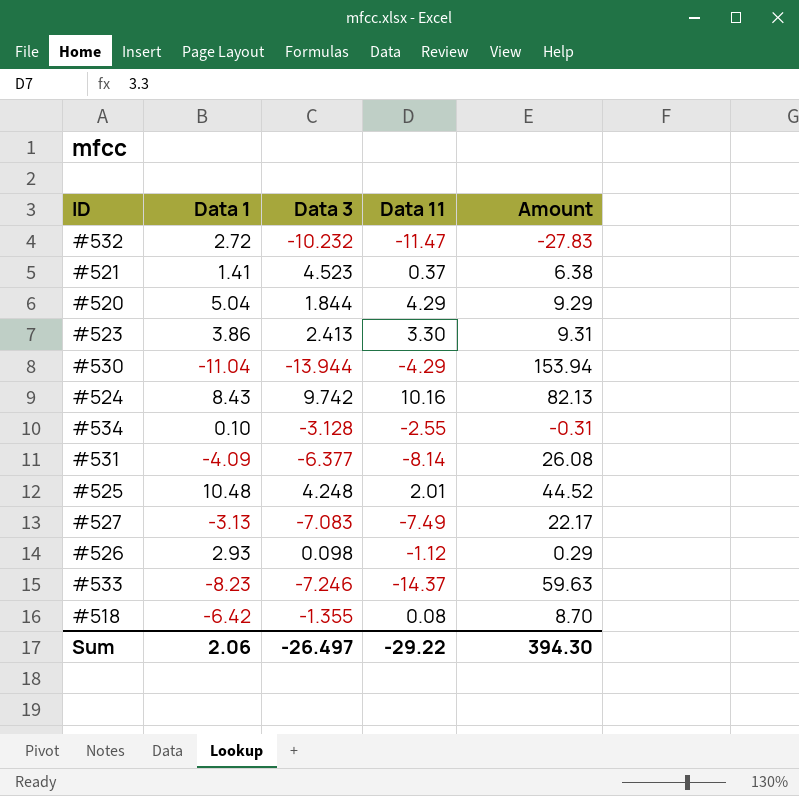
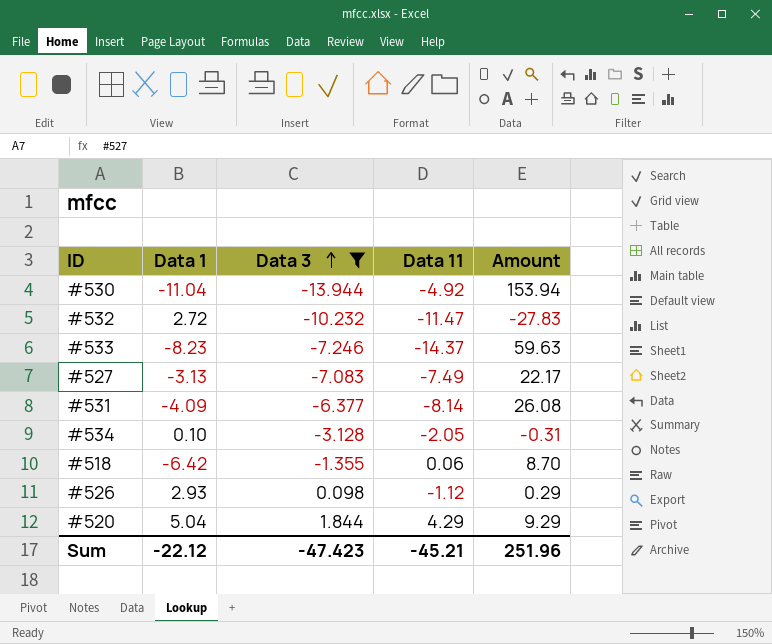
filter: none -> Data 3 <= 1.844
row order: none -> Data 3 ascending
#530 | Data 11: -4.29 -> -4.92
#534 | Data 11: -2.55 -> -2.05
#518 | Data 11: 0.08 -> 0.06
Sum | Data 1: 2.06 -> -22.12
Sum | Data 3: -26.497 -> -47.423
Sum | Data 11: -29.22 -> -45.21
Sum | Amount: 394.30 -> 251.96

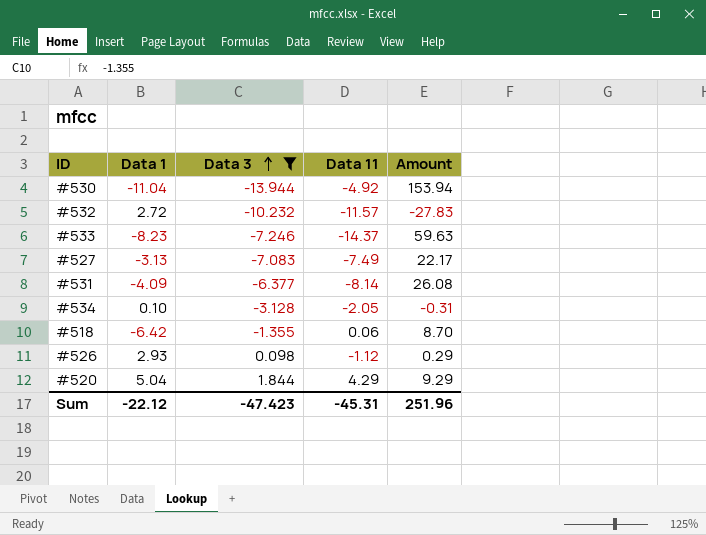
#532 | Data 11: -11.47 -> -11.57
Sum | Data 11: -45.21 -> -45.31

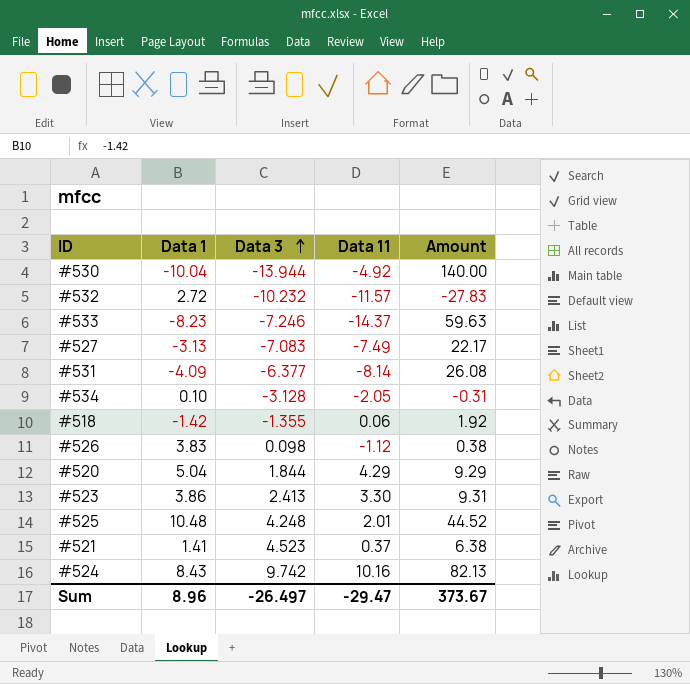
filter: Data 3 <= 1.844 -> none
#530 | Data 1: -11.04 -> -10.04
#530 | Amount: 153.94 -> 140.00
#518 | Data 1: -6.42 -> -1.42
#518 | Amount: 8.70 -> 1.92
#526 | Data 1: 2.93 -> 3.83
#526 | Amount: 0.29 -> 0.38
Sum | Data 1: -22.12 -> 8.96
Sum | Data 3: -47.423 -> -26.497
Sum | Data 11: -45.31 -> -29.47
Sum | Amount: 251.96 -> 373.67

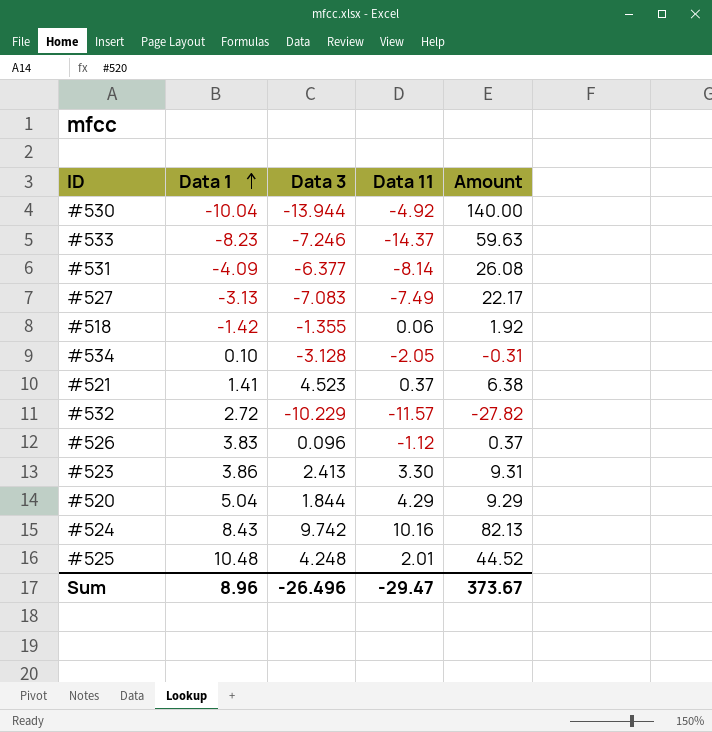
row order: Data 3 ascending -> Data 1 ascending
#532 | Data 3: -10.232 -> -10.229
#532 | Amount: -27.83 -> -27.82
#526 | Data 3: 0.098 -> 0.096
#526 | Amount: 0.38 -> 0.37
Sum | Data 3: -26.497 -> -26.496

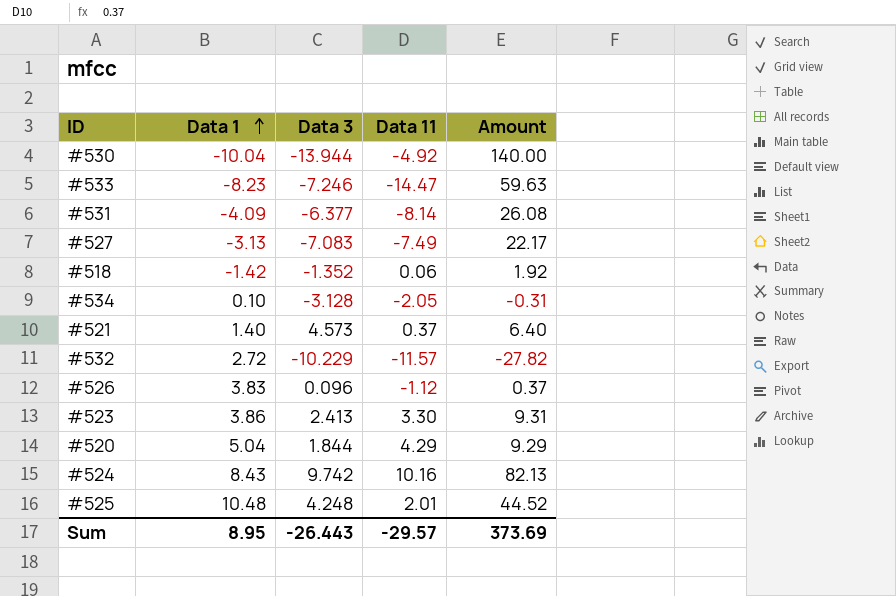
#533 | Data 11: -14.37 -> -14.47
#518 | Data 3: -1.355 -> -1.352
#521 | Data 1: 1.41 -> 1.40
#521 | Data 3: 4.523 -> 4.573
#521 | Amount: 6.38 -> 6.40
Sum | Data 1: 8.96 -> 8.95
Sum | Data 3: -26.496 -> -26.443
Sum | Data 11: -29.47 -> -29.57
Sum | Amount: 373.67 -> 373.69

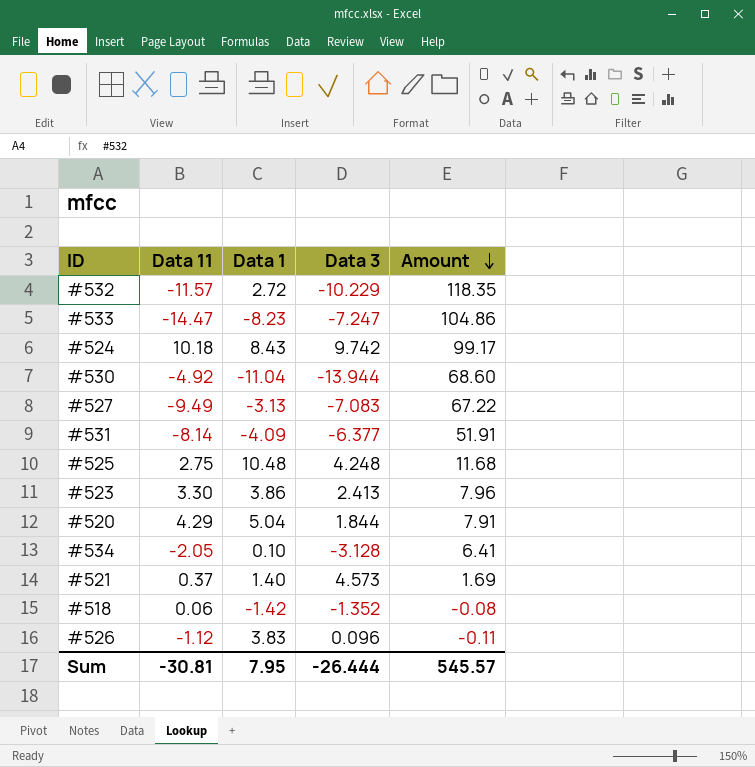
row order: Data 1 ascending -> Amount descending
column Data 11 | position: 4 -> 2
column Amount | formula: [Data 1] * [Data 3] -> [Data 11] * [Data 3]
#533 | Data 3: -7.246 -> -7.247
#524 | Data 11: 10.16 -> 10.18
#530 | Data 1: -10.04 -> -11.04
#527 | Data 11: -7.49 -> -9.49
#525 | Data 11: 2.01 -> 2.75
Sum | Data 11: -29.57 -> -30.81
Sum | Data 1: 8.95 -> 7.95
Sum | Data 3: -26.443 -> -26.444
Sum | Amount: 373.69 -> 545.57

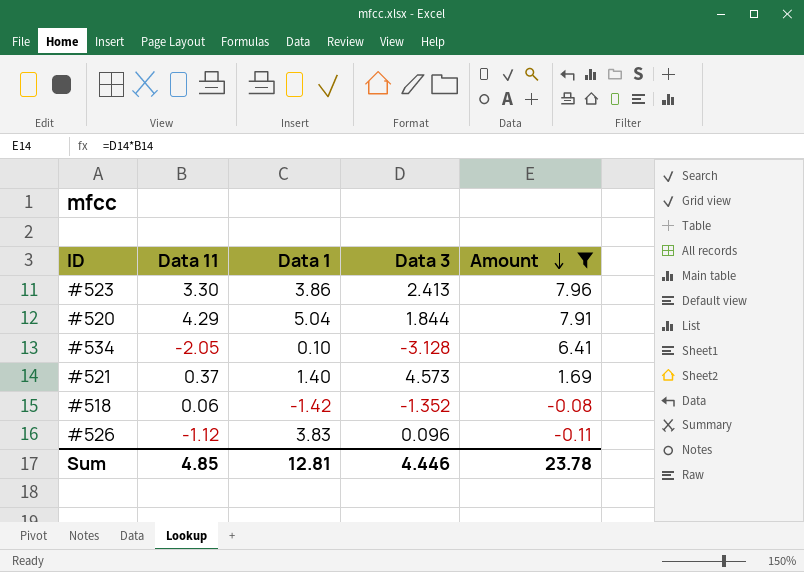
filter: none -> Amount <= 7.96
Sum | Data 11: -30.81 -> 4.85
Sum | Data 1: 7.95 -> 12.81
Sum | Data 3: -26.444 -> 4.446
Sum | Amount: 545.57 -> 23.78

